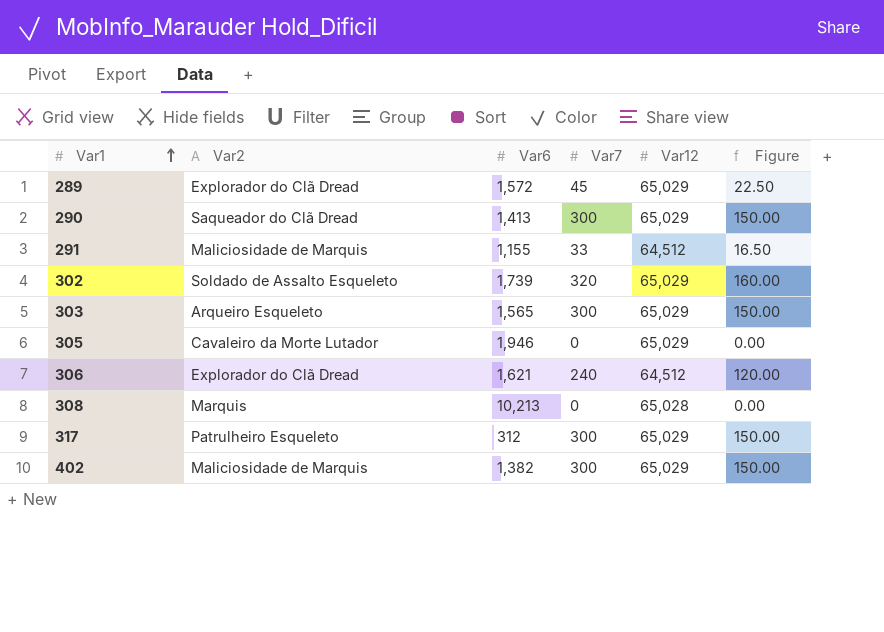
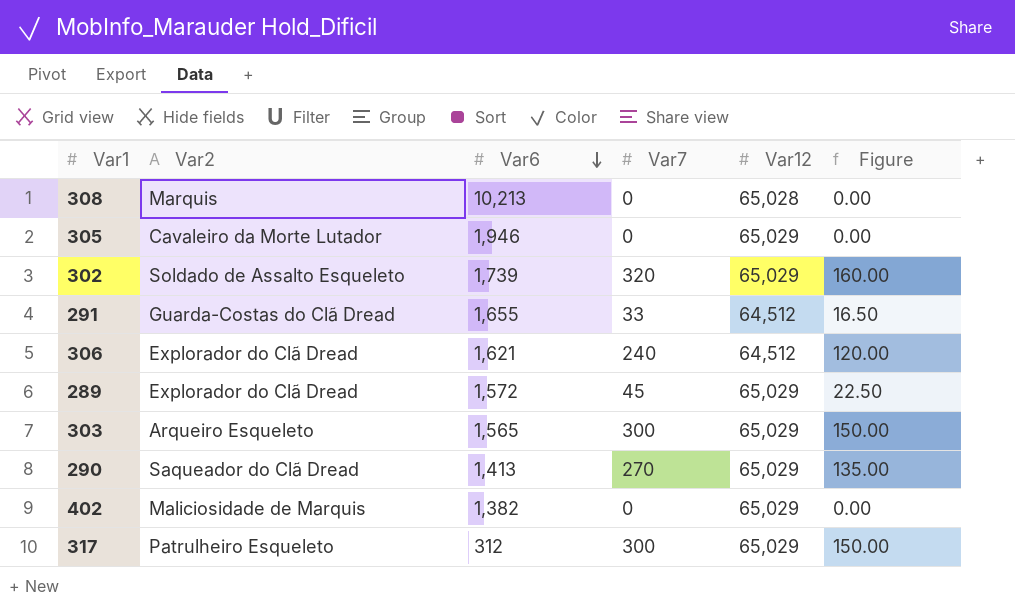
row order: Var1 ascending -> Var6 descending
291 | Var2: Maliciosidade de Marquis -> Guarda-Costas do Clã Dread
291 | Var6: 1,155 -> 1,655
290 | Var7: 300 -> 270
290 | Figure: 150.00 -> 135.00
402 | Var7: 300 -> 0
402 | Figure: 150.00 -> 0.00

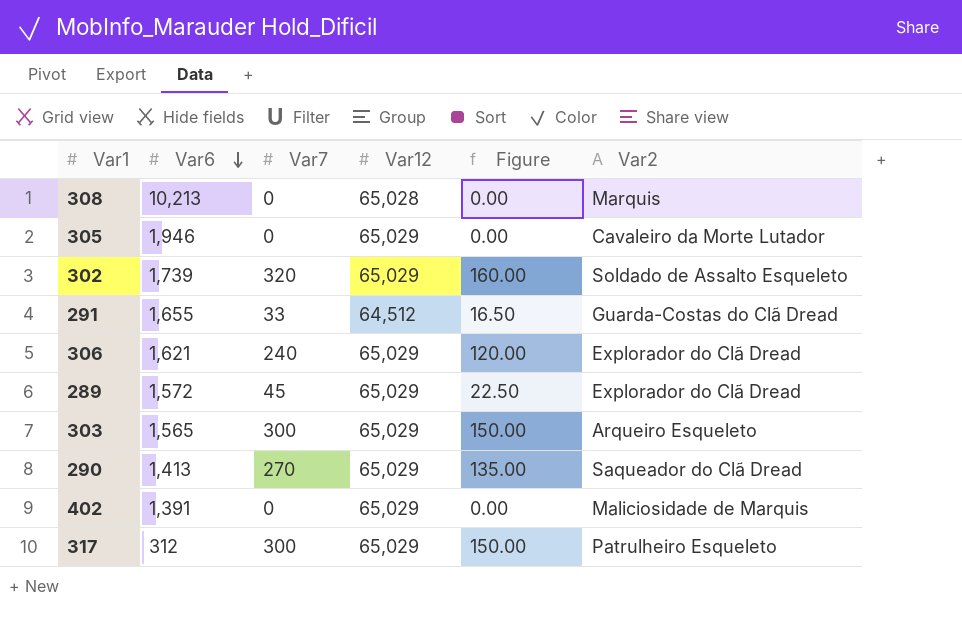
column Var2 | position: 2 -> 6
306 | Var12: 64,512 -> 65,029
402 | Var6: 1,382 -> 1,391

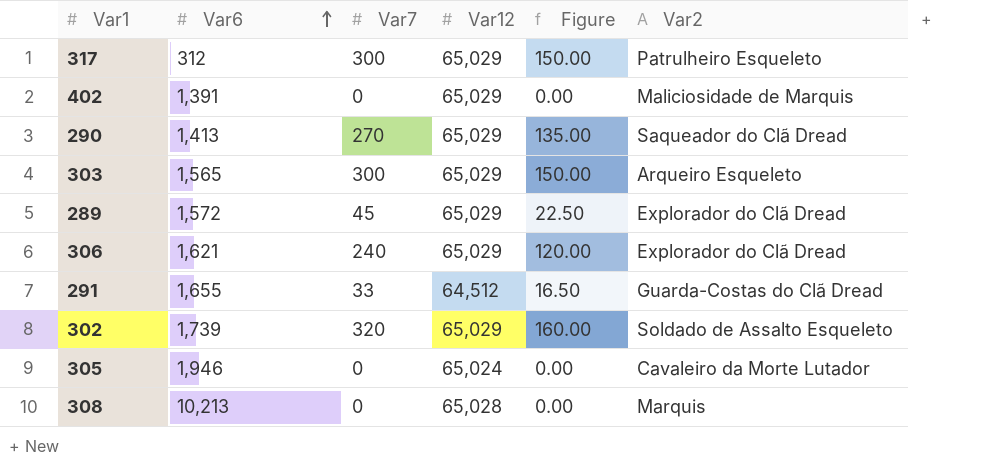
row order: Var6 descending -> Var6 ascending
305 | Var12: 65,029 -> 65,024

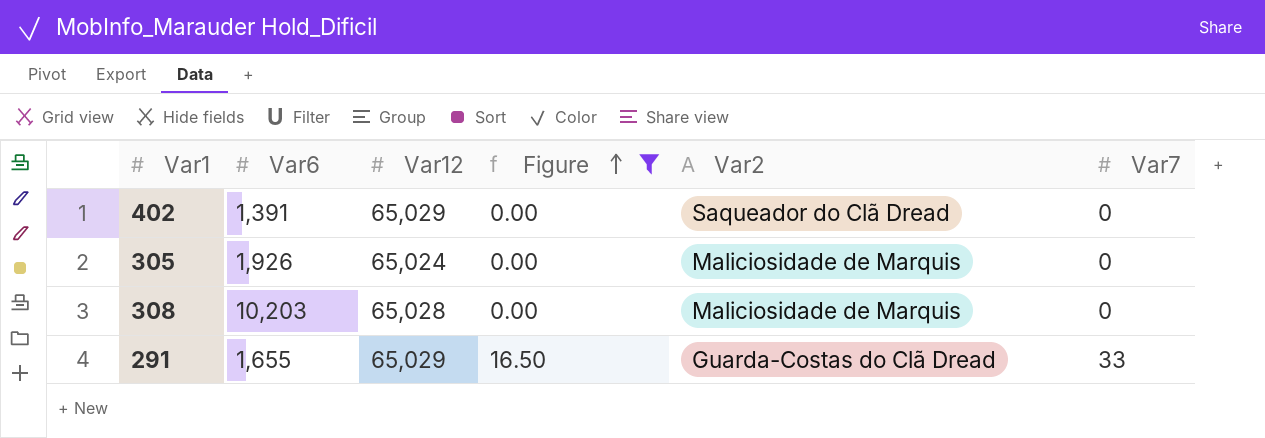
filter: none -> Figure <= 16.50
row order: Var6 ascending -> Figure ascending
column Var7 | position: 3 -> 6
402 | Var2: Maliciosidade de Marquis -> Saqueador do Clã Dread
305 | Var6: 1,946 -> 1,926
305 | Var2: Cavaleiro da Morte Lutador -> Maliciosidade de Marquis
308 | Var6: 10,213 -> 10,203
308 | Var2: Marquis -> Maliciosidade de Marquis
291 | Var12: 64,512 -> 65,029

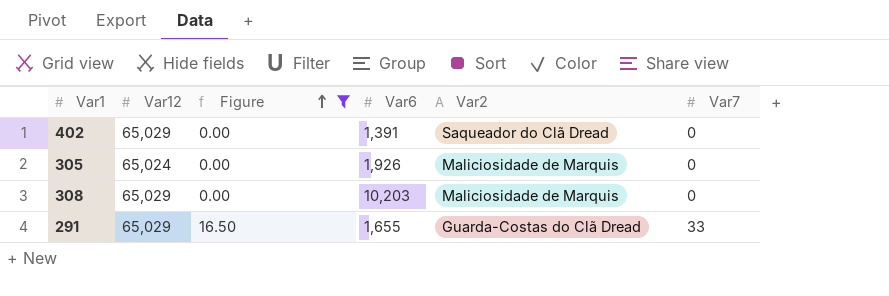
column Var6 | position: 2 -> 4
308 | Var12: 65,028 -> 65,029

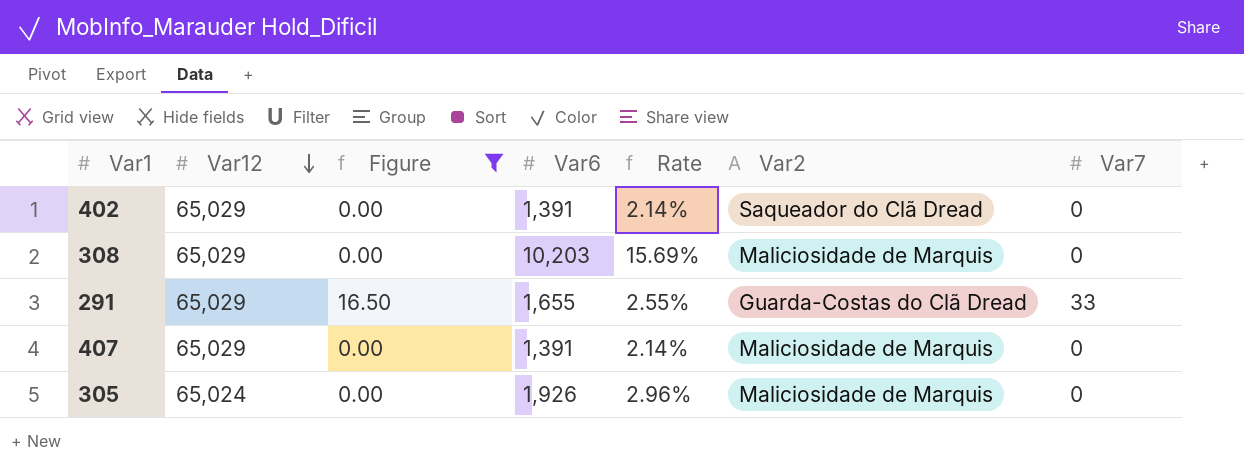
row order: Figure ascending -> Var12 descending
column Rate | formula: none -> [Var6] / [Var12]
row 407: none -> 65,029 | 0.00 | 1,391 | 2.14% | Maliciosidade de Marquis | 0

